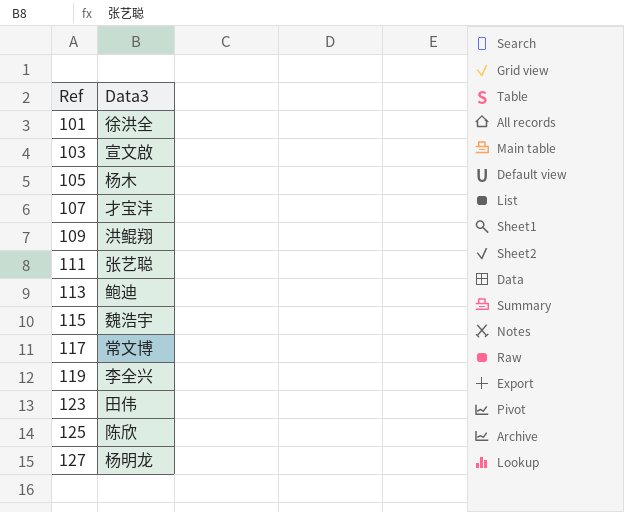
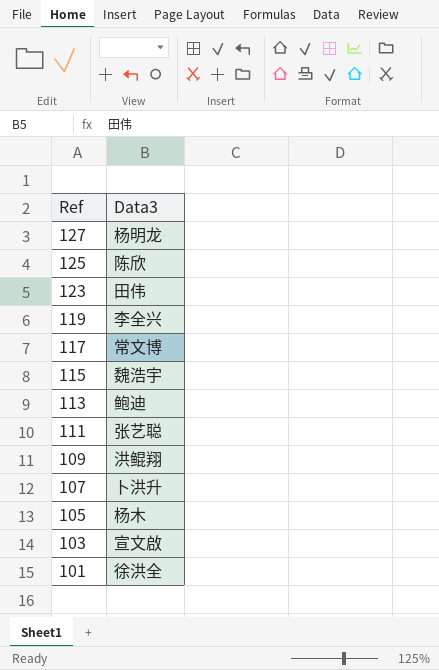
row order: Ref ascending -> Ref descending
107 | Data3: 才宝沣 -> 卜洪升

